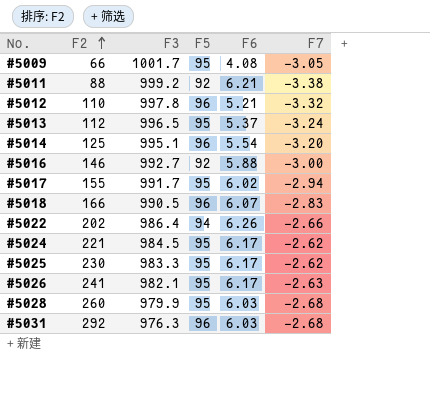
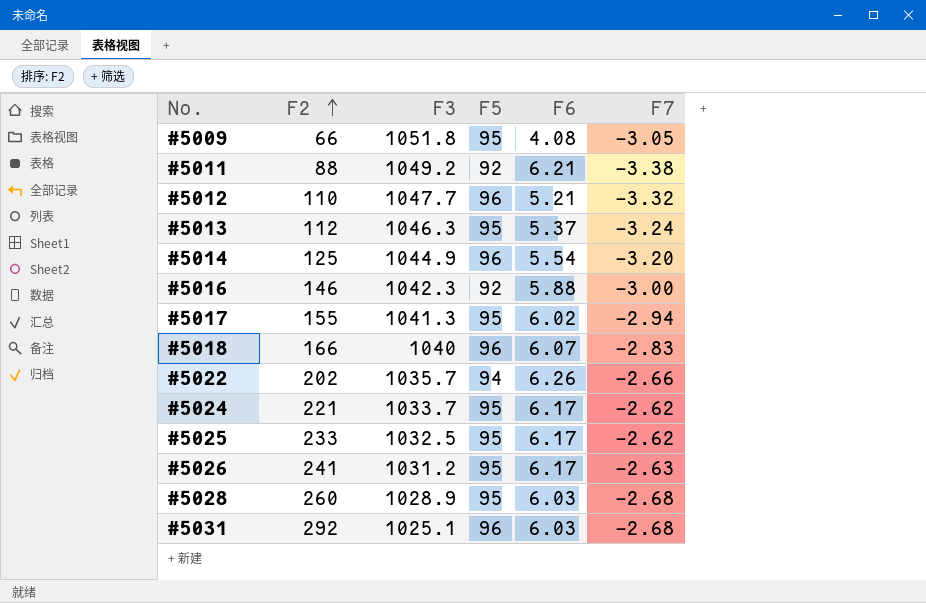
#5009 | F3: 1001.7 -> 1051.8
#5011 | F3: 999.2 -> 1049.2
#5012 | F3: 997.8 -> 1047.7
#5013 | F3: 996.5 -> 1046.3
#5014 | F3: 995.1 -> 1044.9
#5016 | F3: 992.7 -> 1042.3
#5017 | F3: 991.7 -> 1041.3
#5018 | F3: 990.5 -> 1040
#5022 | F3: 986.4 -> 1035.7
#5024 | F3: 984.5 -> 1033.7
#5025 | F2: 230 -> 233
#5025 | F3: 983.3 -> 1032.5
#5026 | F3: 982.1 -> 1031.2
#5028 | F3: 979.9 -> 1028.9
#5031 | F3: 976.3 -> 1025.1

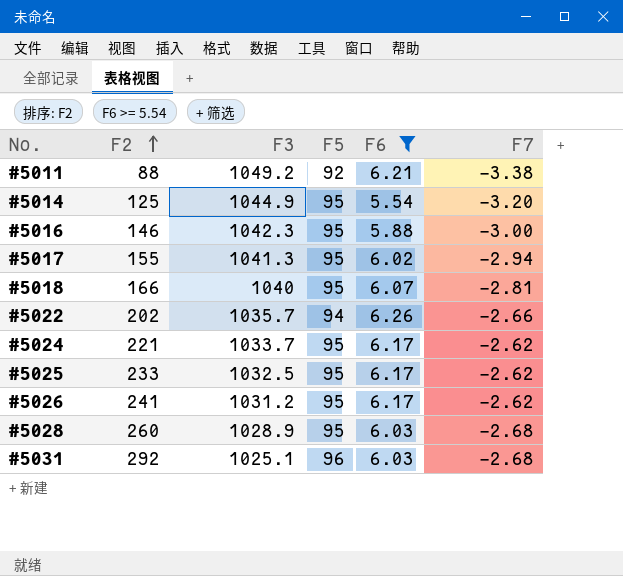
filter: none -> F6 >= 5.54
#5014 | F5: 96 -> 95
#5016 | F5: 92 -> 95
#5018 | F5: 96 -> 95
#5018 | F7: -2.83 -> -2.81
#5026 | F7: -2.63 -> -2.62

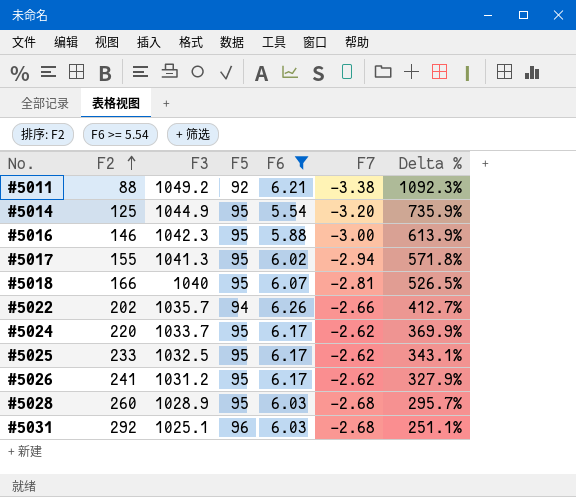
column Delta % | formula: none -> ([F3] - [F2]) / [F2]
#5024 | F2: 221 -> 220

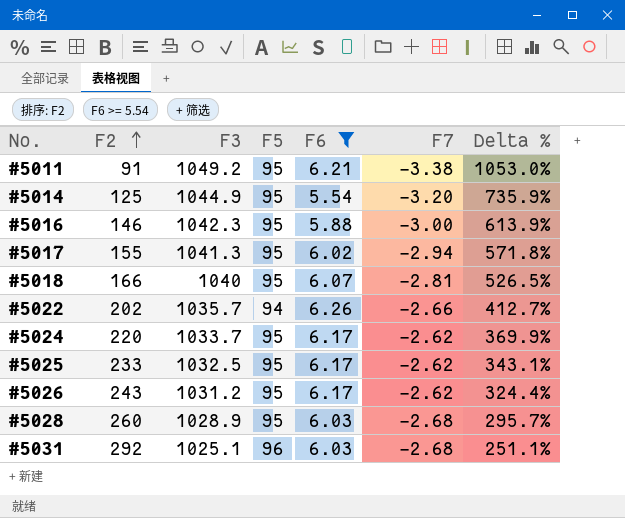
#5011 | F2: 88 -> 91
#5011 | F5: 92 -> 95
#5011 | Delta %: 1092.3% -> 1053.0%
#5026 | F2: 241 -> 243
#5026 | Delta %: 327.9% -> 324.4%

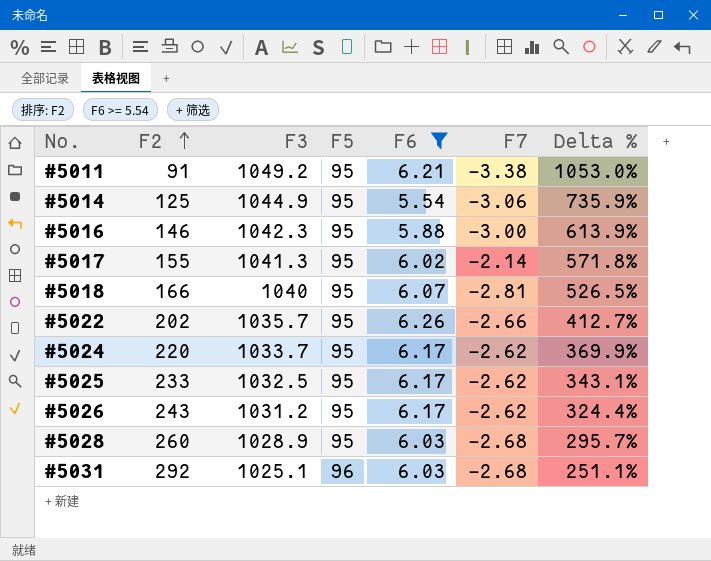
#5014 | F7: -3.20 -> -3.06
#5017 | F7: -2.94 -> -2.14
#5022 | F5: 94 -> 95

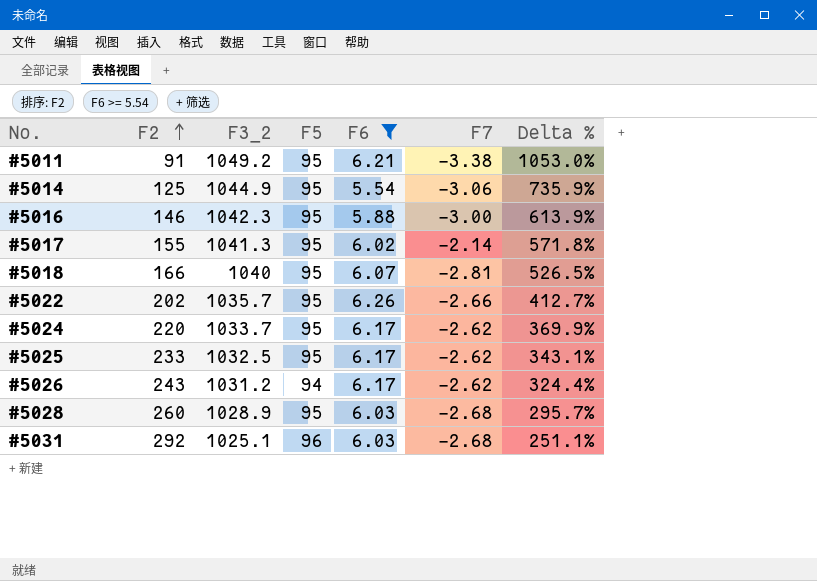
column name: F3 -> F3_2
#5026 | F5: 95 -> 94

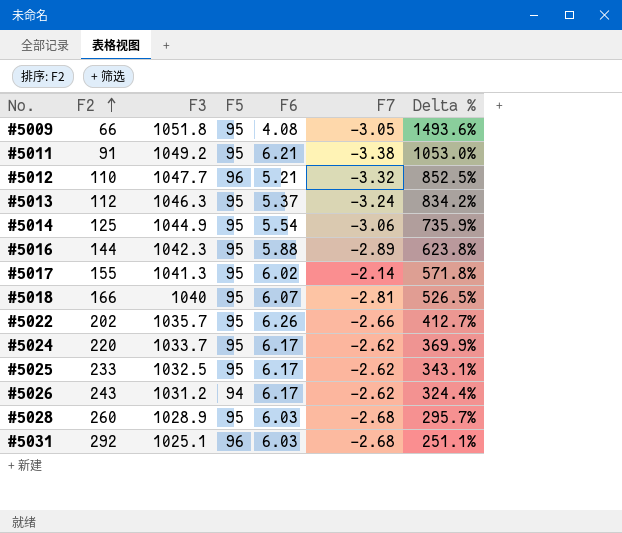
filter: F6 >= 5.54 -> none
column name: F3_2 -> F3
#5016 | F2: 146 -> 144
#5016 | F7: -3.00 -> -2.89
#5016 | Delta %: 613.9% -> 623.8%

